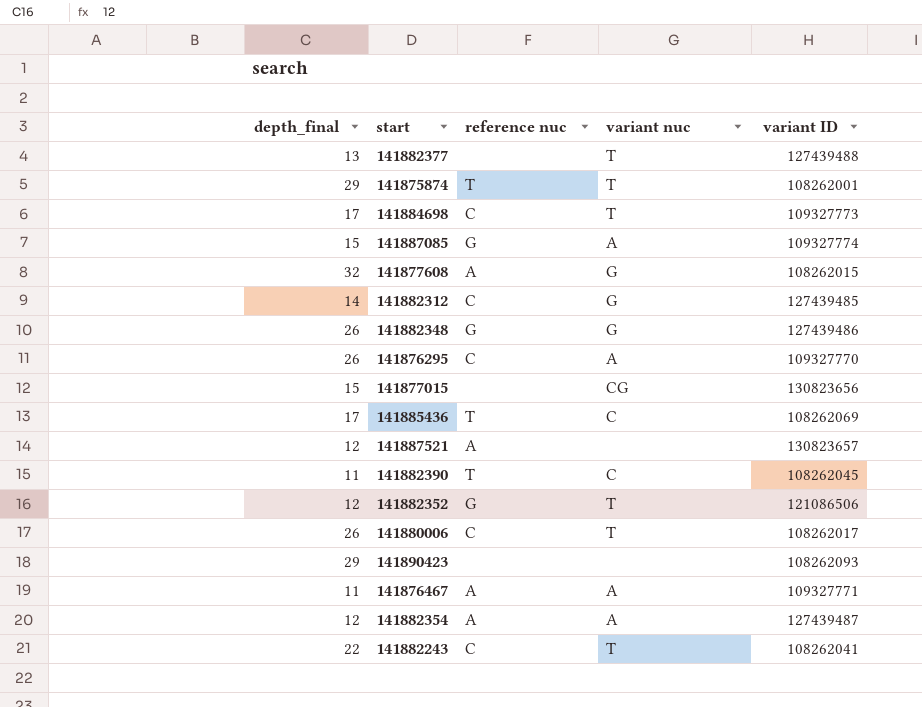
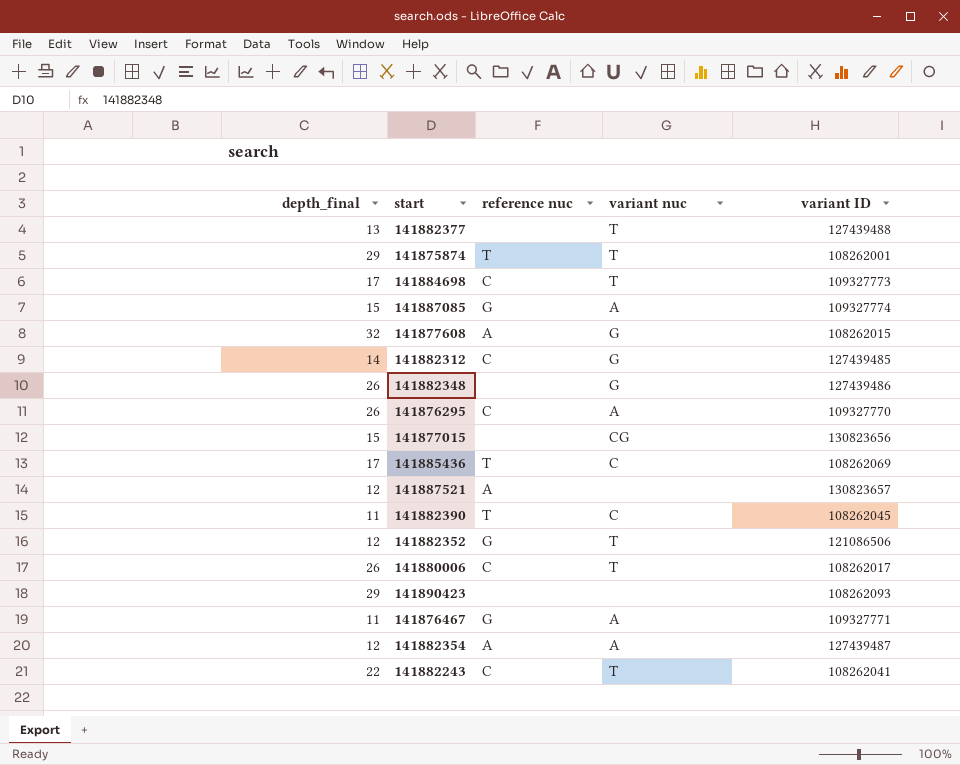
141882348 | reference nuc: G -> none
141876467 | reference nuc: A -> G

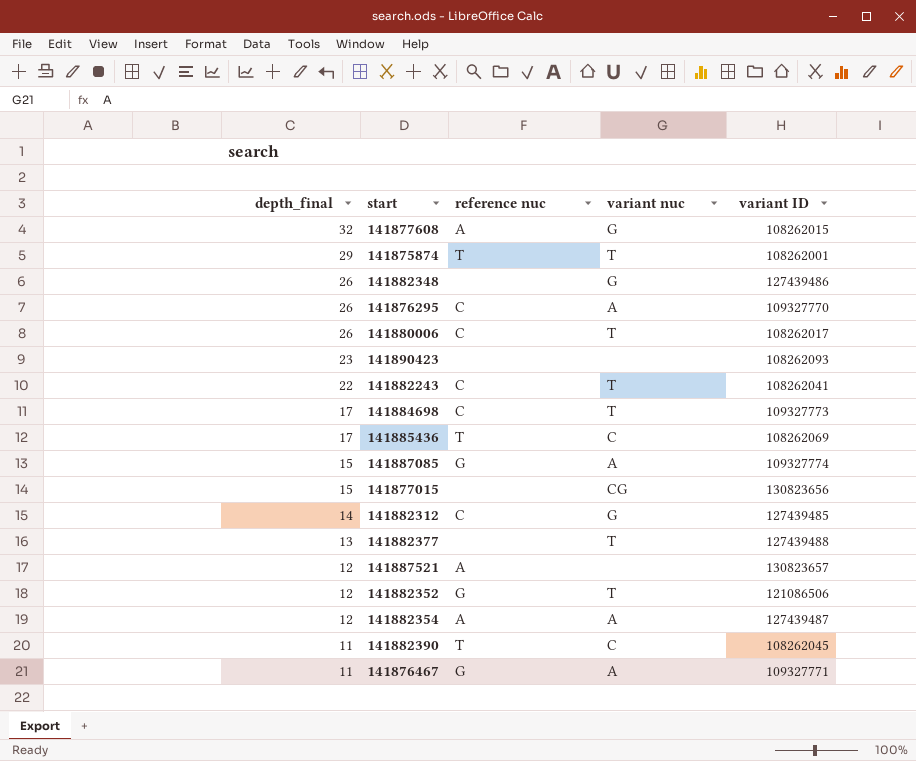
row order: none -> depth_final descending
141890423 | depth_final: 29 -> 23

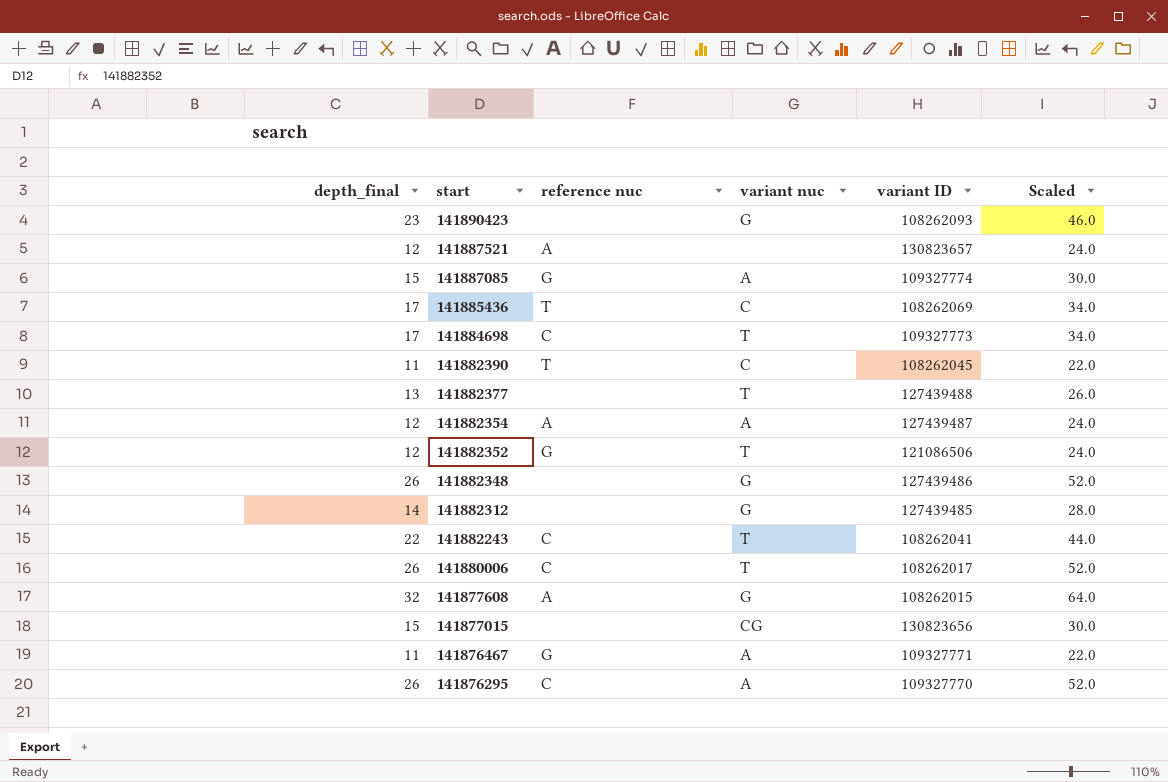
row order: depth_final descending -> start descending
column Scaled | formula: none -> [depth_final] * 2
row 141875874: 29 | T | T | 108262001 -> none
141890423 | variant nuc: none -> G
141882312 | reference nuc: C -> none

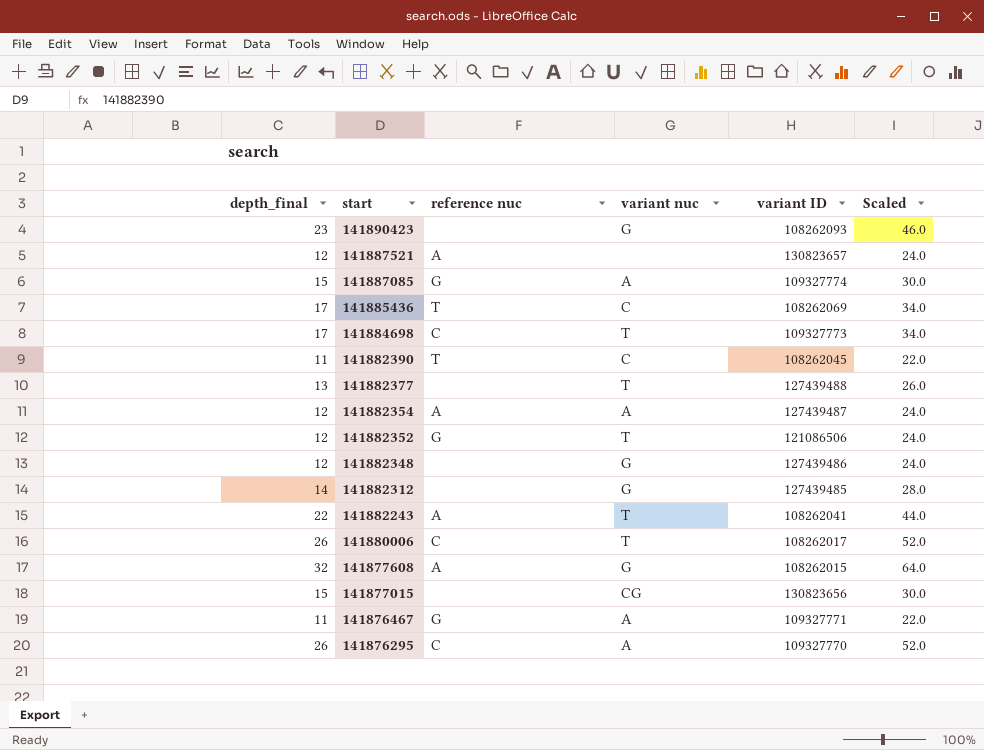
141882348 | depth_final: 26 -> 12
141882348 | Scaled: 52.0 -> 24.0
141882243 | reference nuc: C -> A

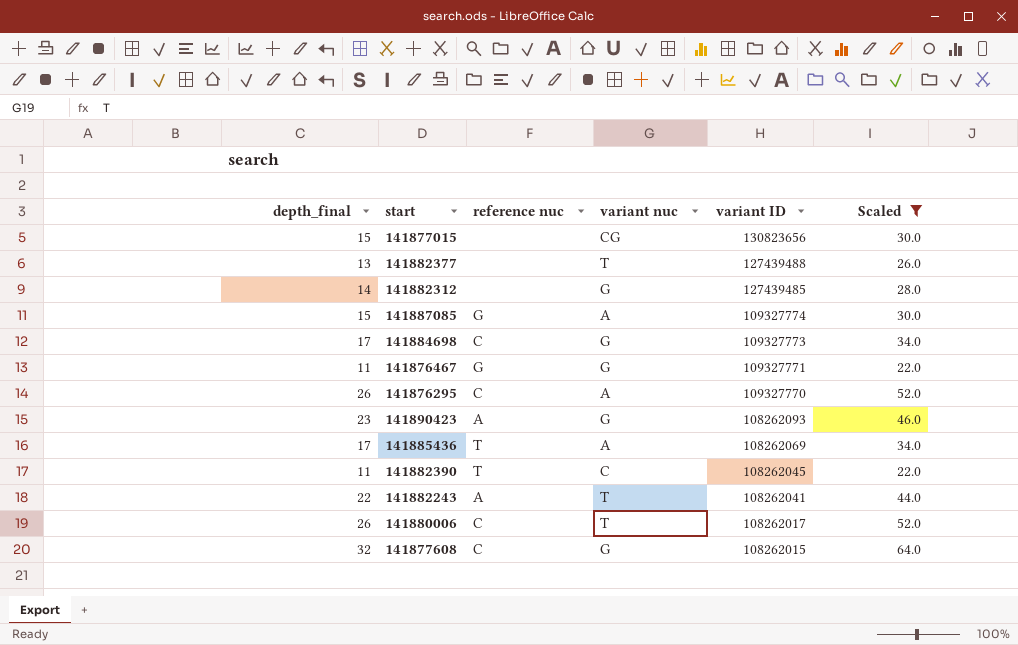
filter: none -> Scaled != 24.0
row order: start descending -> variant ID descending
141884698 | variant nuc: T -> G
141876467 | variant nuc: A -> G
141890423 | reference nuc: none -> A
141885436 | variant nuc: C -> A
141877608 | reference nuc: A -> C

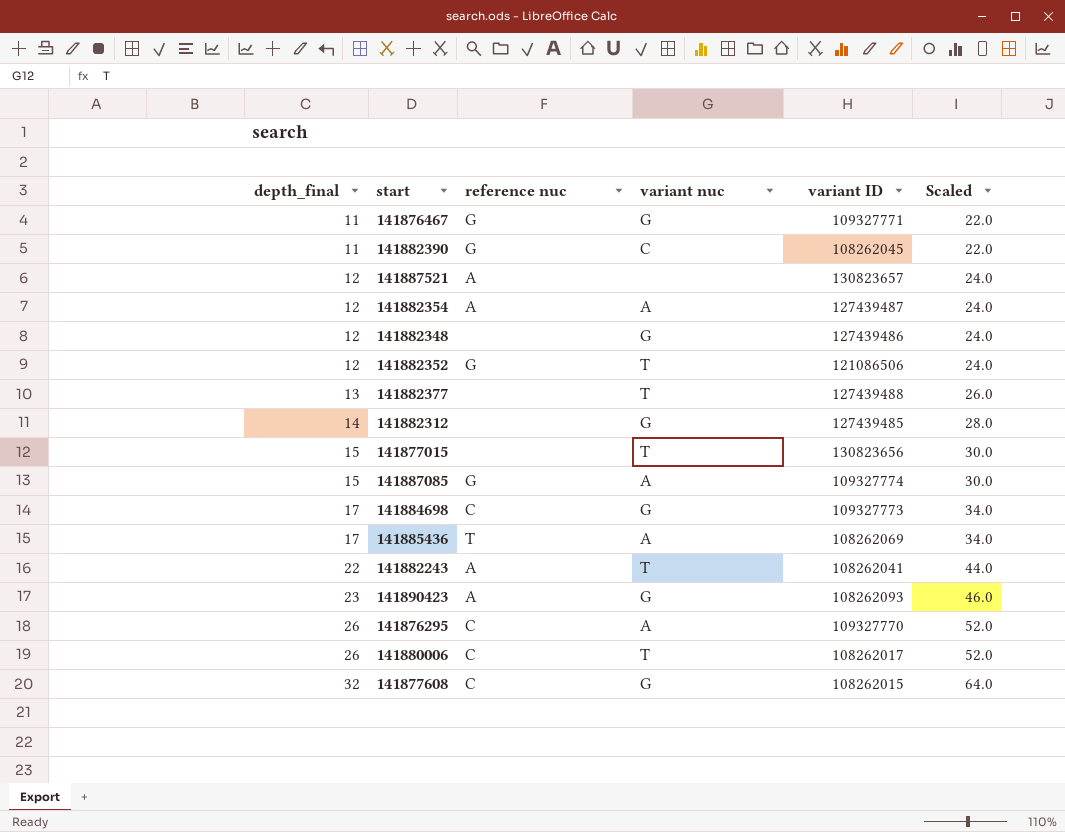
filter: Scaled != 24.0 -> none
row order: variant ID descending -> depth_final ascending
141882390 | reference nuc: T -> G
141877015 | variant nuc: CG -> T

